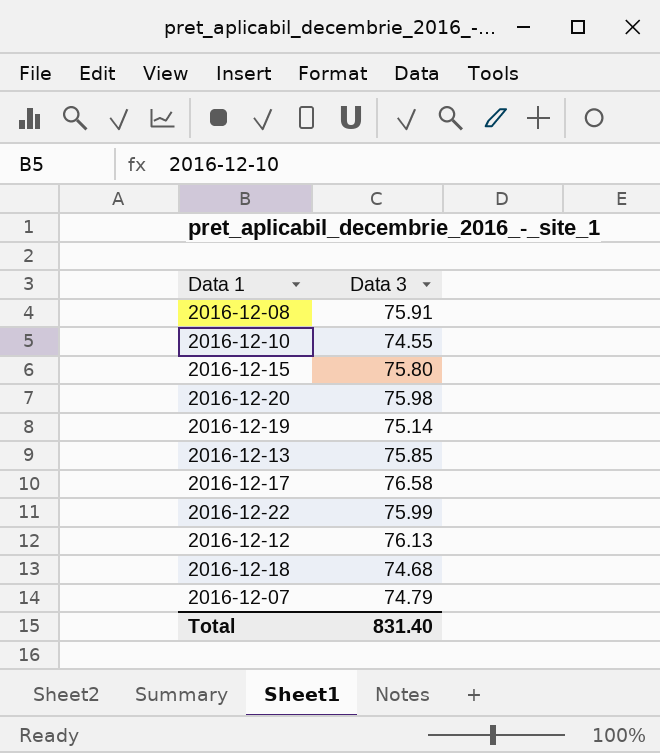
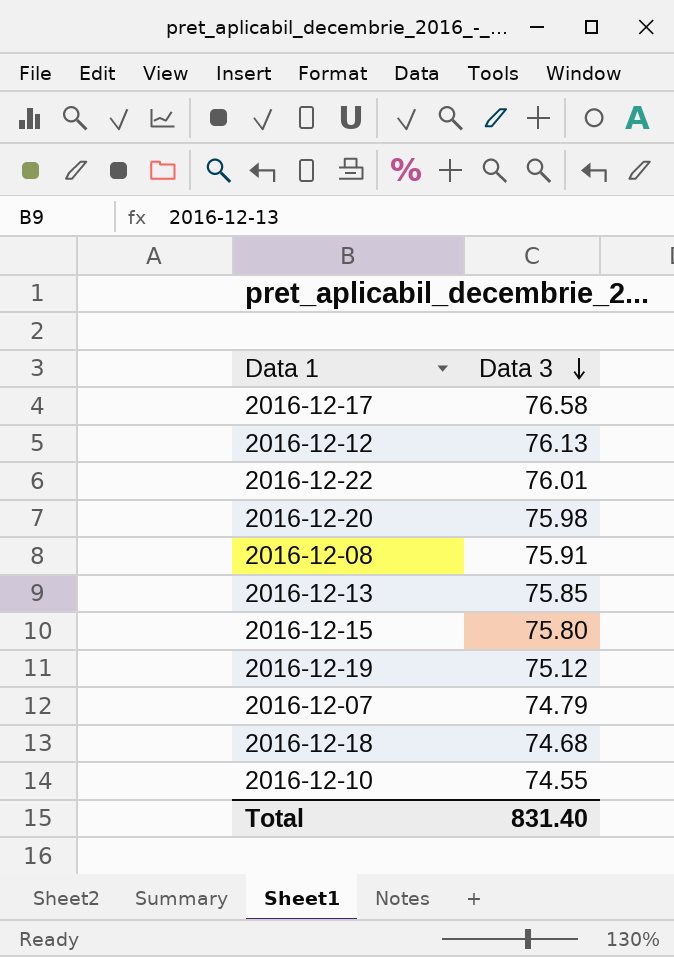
row order: none -> Data 3 descending
2016-12-22 | Data 3: 75.99 -> 76.01
2016-12-19 | Data 3: 75.14 -> 75.12

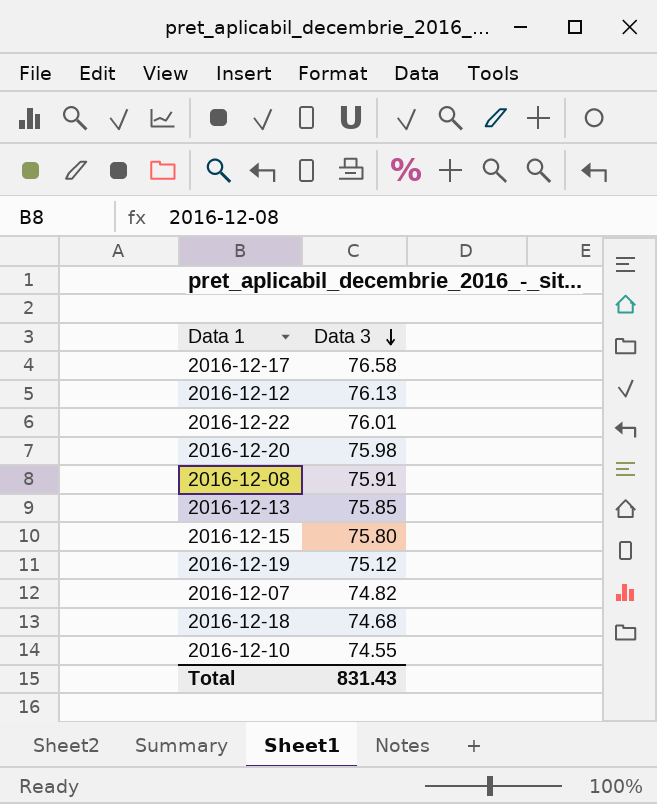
2016-12-07 | Data 3: 74.79 -> 74.82
Total | Data 3: 831.40 -> 831.43

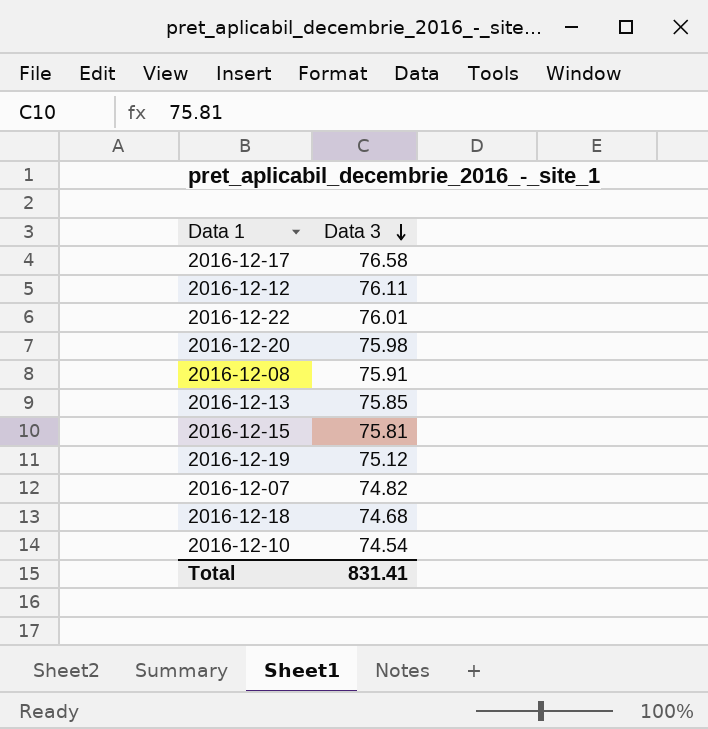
2016-12-12 | Data 3: 76.13 -> 76.11
2016-12-15 | Data 3: 75.80 -> 75.81
2016-12-10 | Data 3: 74.55 -> 74.54
Total | Data 3: 831.43 -> 831.41

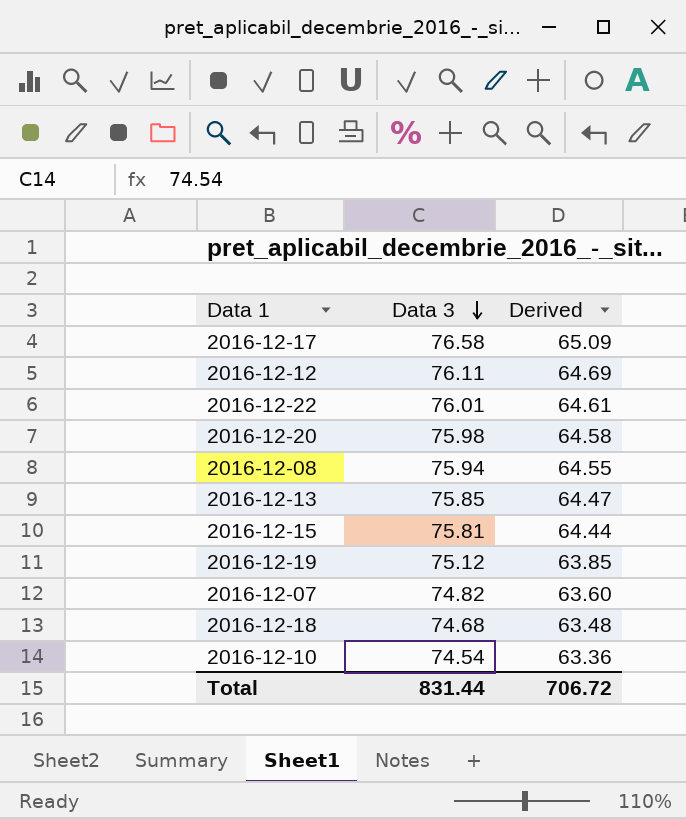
column Derived | formula: none -> [Data 3] * 0.85
2016-12-08 | Data 3: 75.91 -> 75.94
Total | Data 3: 831.41 -> 831.44

